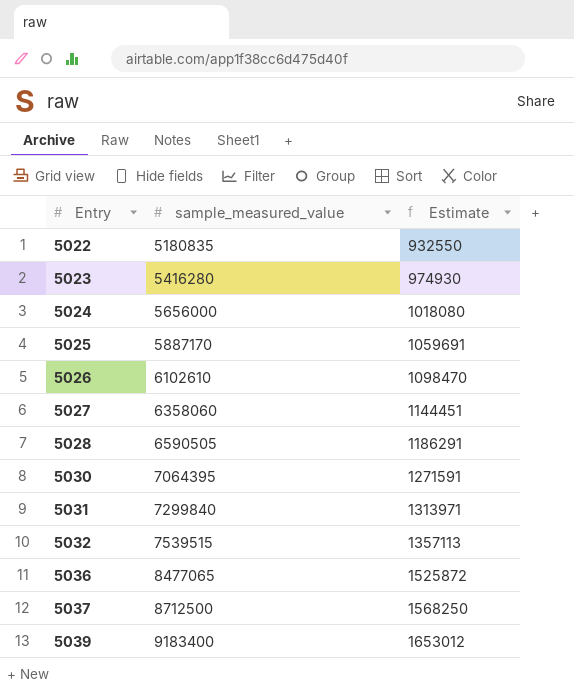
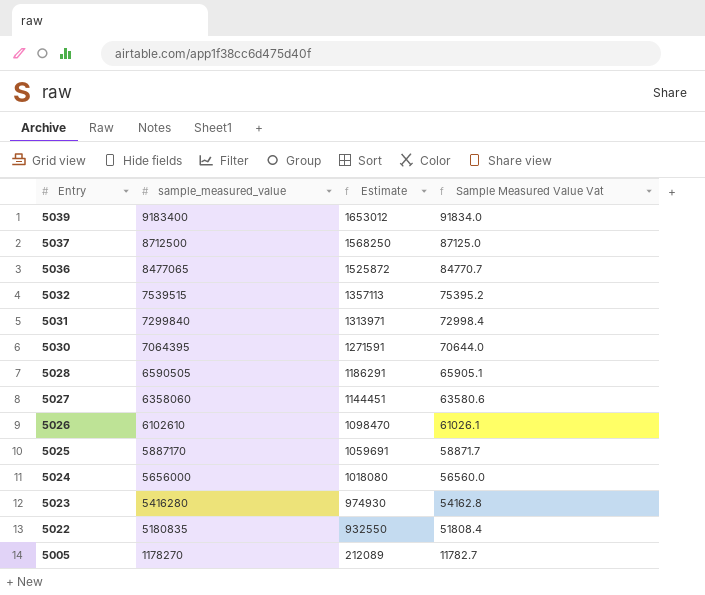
row order: Entry ascending -> Entry descending
column Sample Measured Value Vat | formula: none -> [sample_measured_value] * 0.01
row 5005: none -> 1178270 | 212089 | 11782.7

